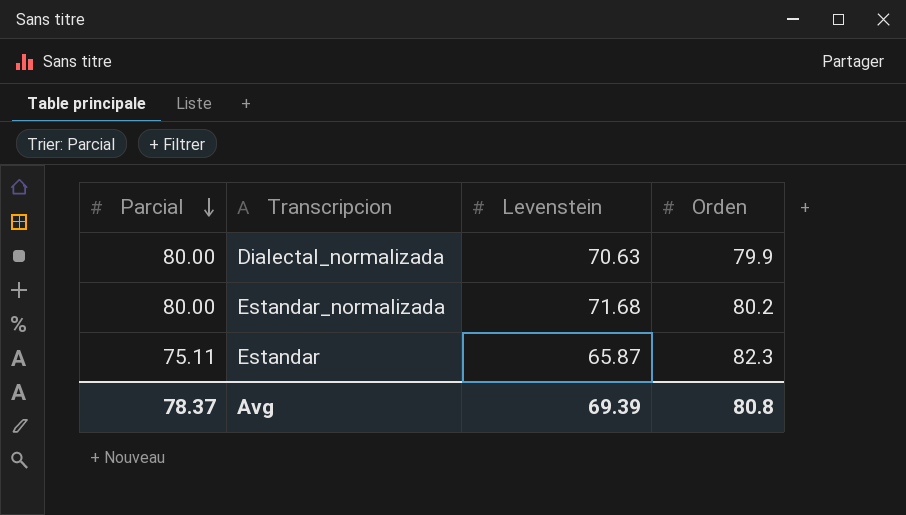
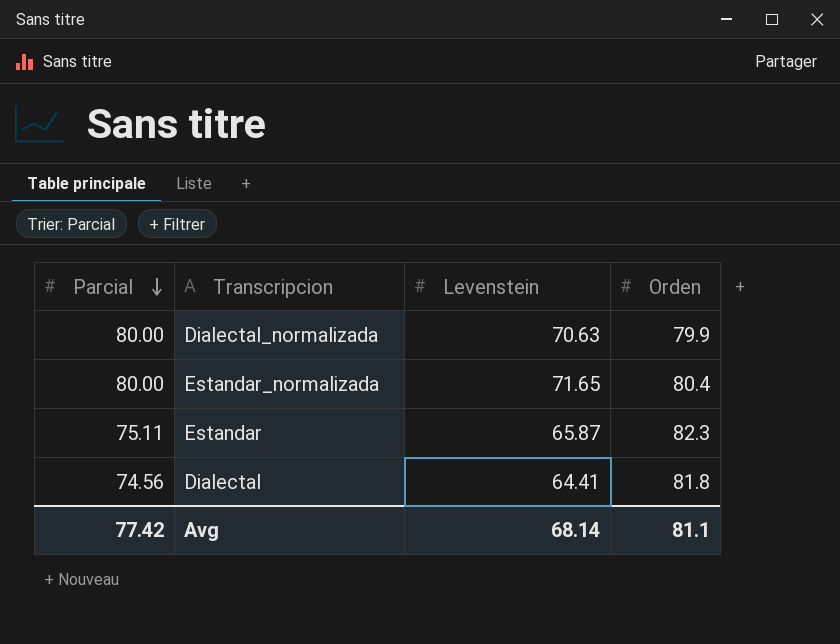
Estandar_normalizada | Levenstein: 71.68 -> 71.65
Estandar_normalizada | Orden: 80.2 -> 80.4
row Dialectal: none -> 74.56 | 64.41 | 81.8
Avg | Parcial: 78.37 -> 77.42
Avg | Levenstein: 69.39 -> 68.14
Avg | Orden: 80.8 -> 81.1

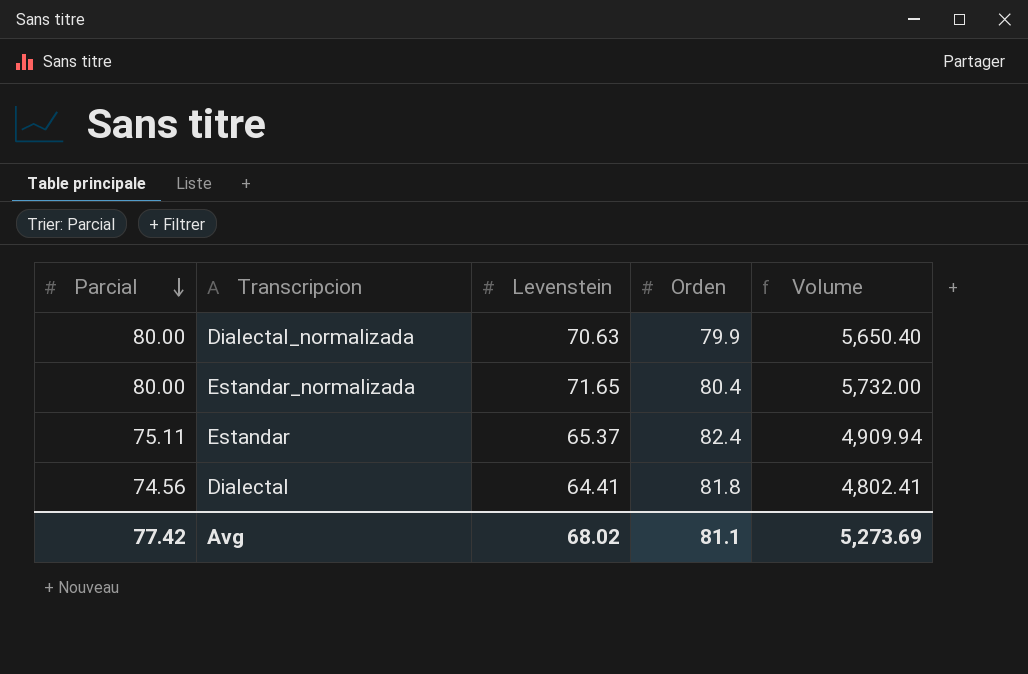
column Volume | formula: none -> [Parcial] * [Levenstein]
Estandar | Levenstein: 65.87 -> 65.37
Estandar | Orden: 82.3 -> 82.4
Avg | Levenstein: 68.14 -> 68.02

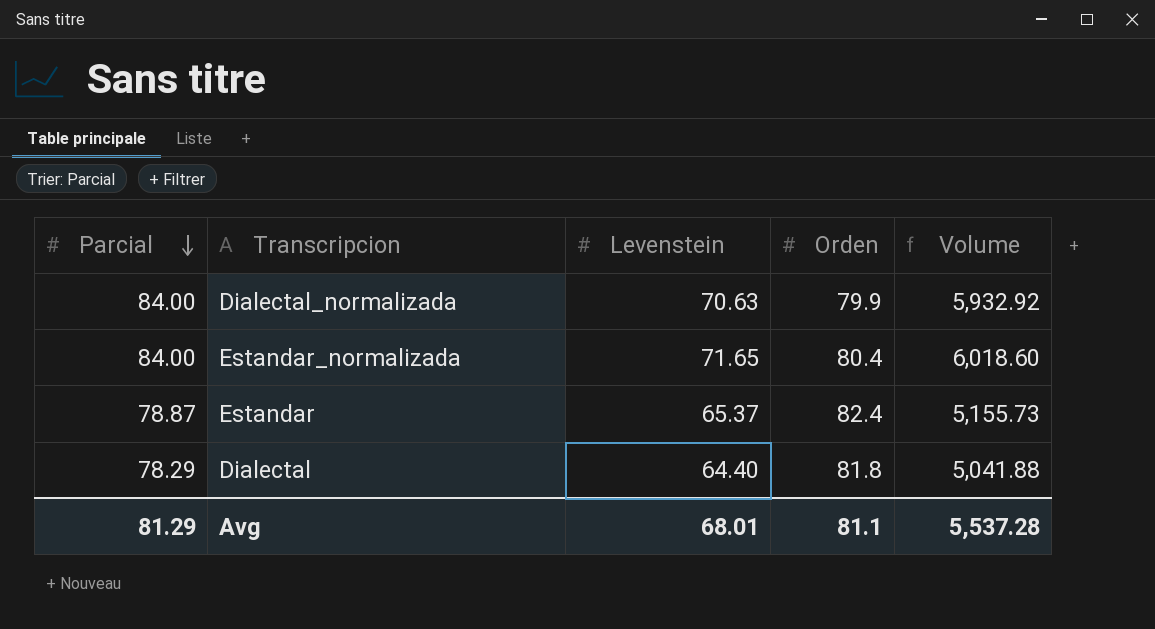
Dialectal_normalizada | Parcial: 80.00 -> 84.00
Dialectal_normalizada | Volume: 5,650.40 -> 5,932.92
Estandar_normalizada | Parcial: 80.00 -> 84.00
Estandar_normalizada | Volume: 5,732.00 -> 6,018.60
Estandar | Parcial: 75.11 -> 78.87
Estandar | Volume: 4,909.94 -> 5,155.73
Dialectal | Parcial: 74.56 -> 78.29
Dialectal | Levenstein: 64.41 -> 64.40
Dialectal | Volume: 4,802.41 -> 5,041.88
Avg | Parcial: 77.42 -> 81.29
Avg | Levenstein: 68.02 -> 68.01
Avg | Volume: 5,273.69 -> 5,537.28

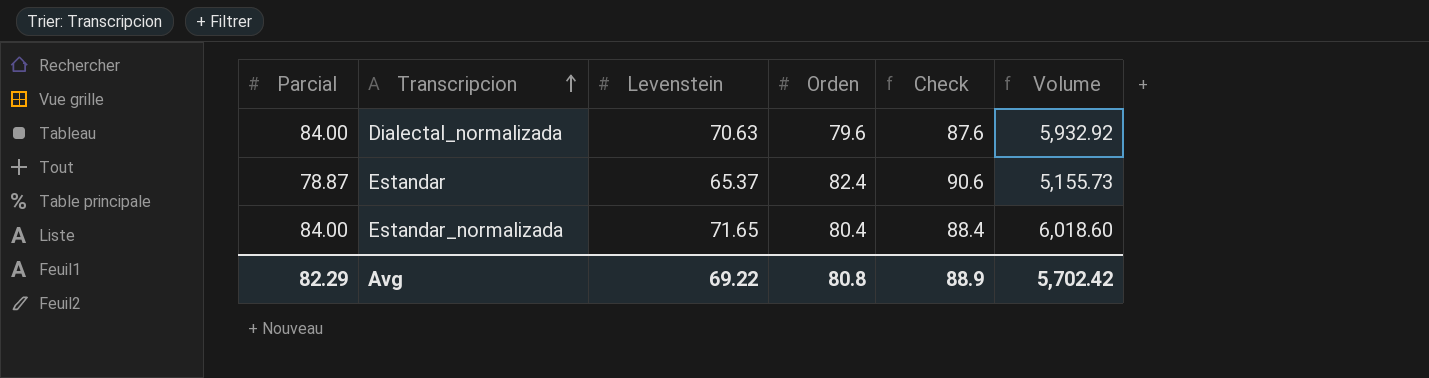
row order: Parcial descending -> Transcripcion ascending
column Check | formula: none -> [Orden] * 1.1
row Dialectal: 78.29 | 64.40 | 81.8 | 5,041.88 -> none
Dialectal_normalizada | Orden: 79.9 -> 79.6
Avg | Parcial: 81.29 -> 82.29
Avg | Levenstein: 68.01 -> 69.22
Avg | Orden: 81.1 -> 80.8
Avg | Volume: 5,537.28 -> 5,702.42

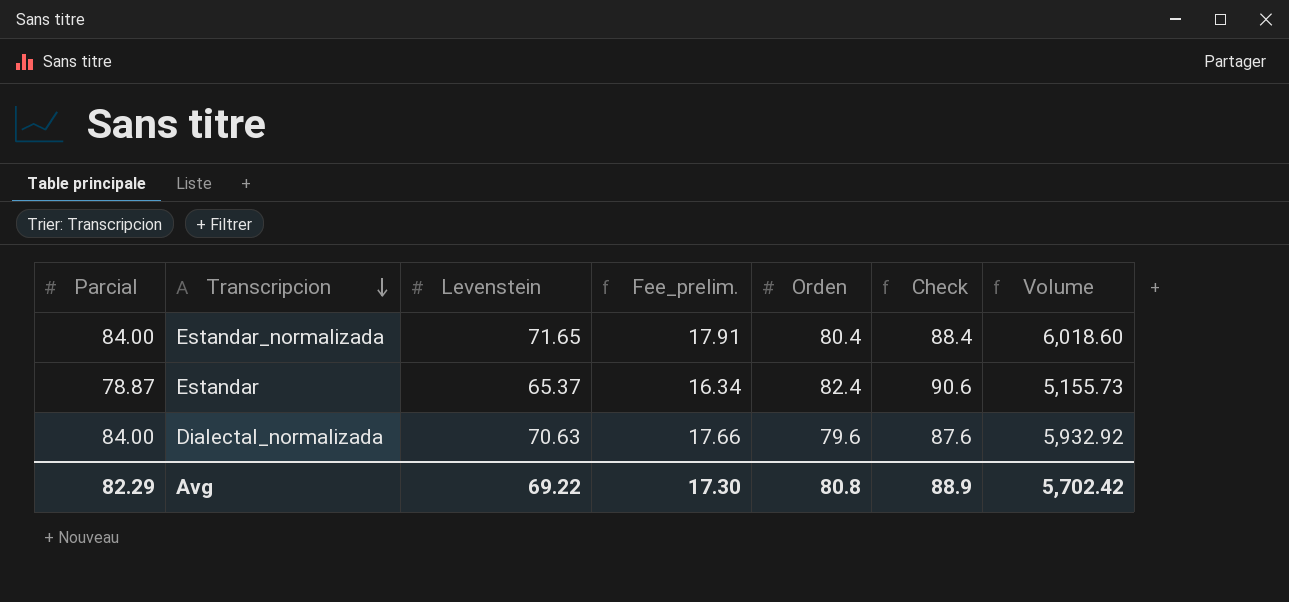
row order: Transcripcion ascending -> Transcripcion descending
column Fee_prelim. | formula: none -> [Levenstein] * 0.25

